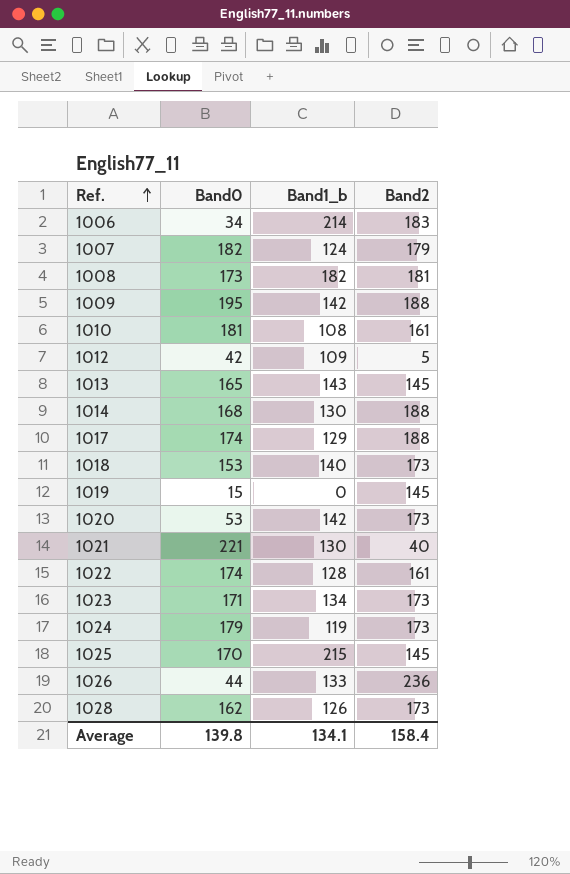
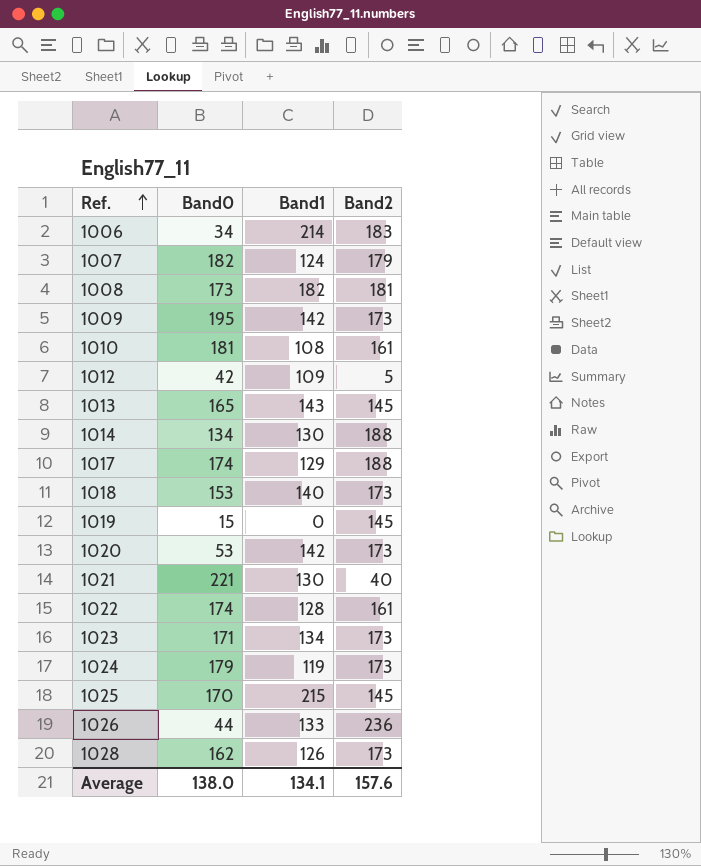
column name: Band1_b -> Band1
1009 | Band2: 188 -> 173
1014 | Band0: 168 -> 134
Average | Band0: 139.8 -> 138.0
Average | Band2: 158.4 -> 157.6

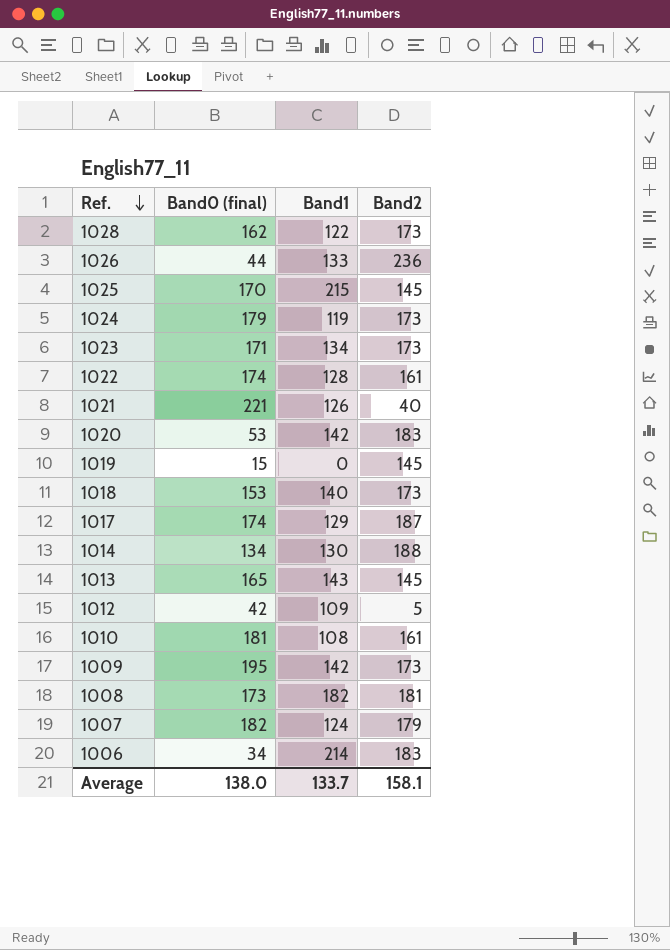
row order: Ref. ascending -> Ref. descending
column name: Band0 -> Band0 (final)
1028 | Band1: 126 -> 122
1021 | Band1: 130 -> 126
1020 | Band2: 173 -> 183
1017 | Band2: 188 -> 187
Average | Band1: 134.1 -> 133.7
Average | Band2: 157.6 -> 158.1

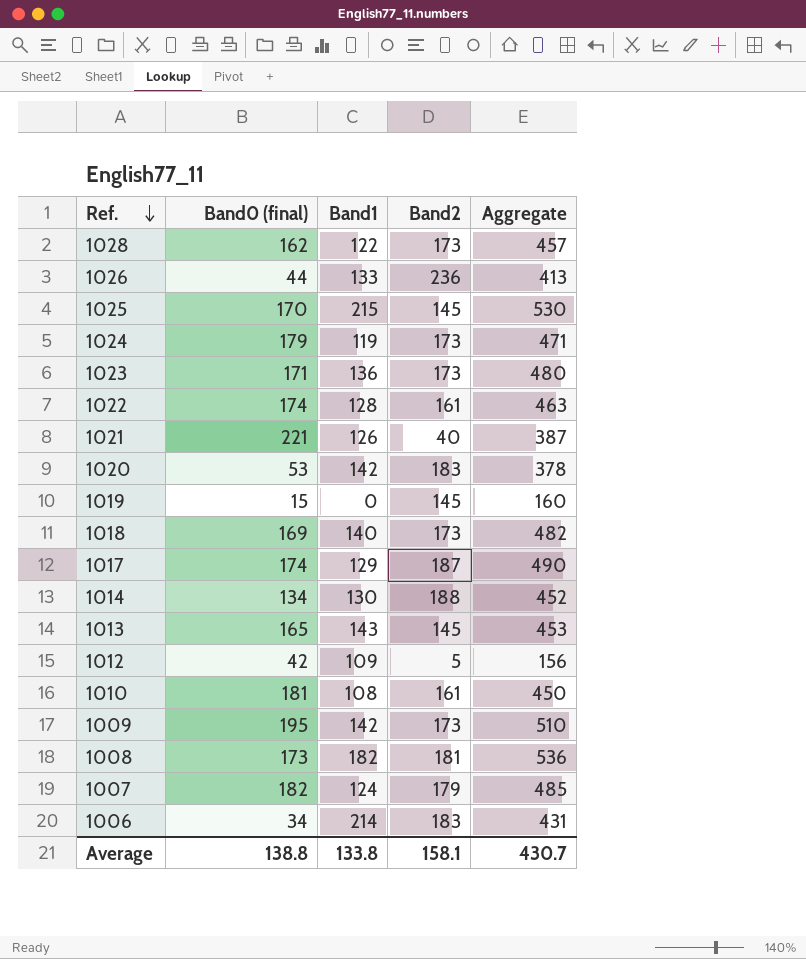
column Aggregate | formula: none -> [Band0 (final)] + [Band1] + [Band2]
1023 | Band1: 134 -> 136
1018 | Band0 (final): 153 -> 169
Average | Band0 (final): 138.0 -> 138.8
Average | Band1: 133.7 -> 133.8

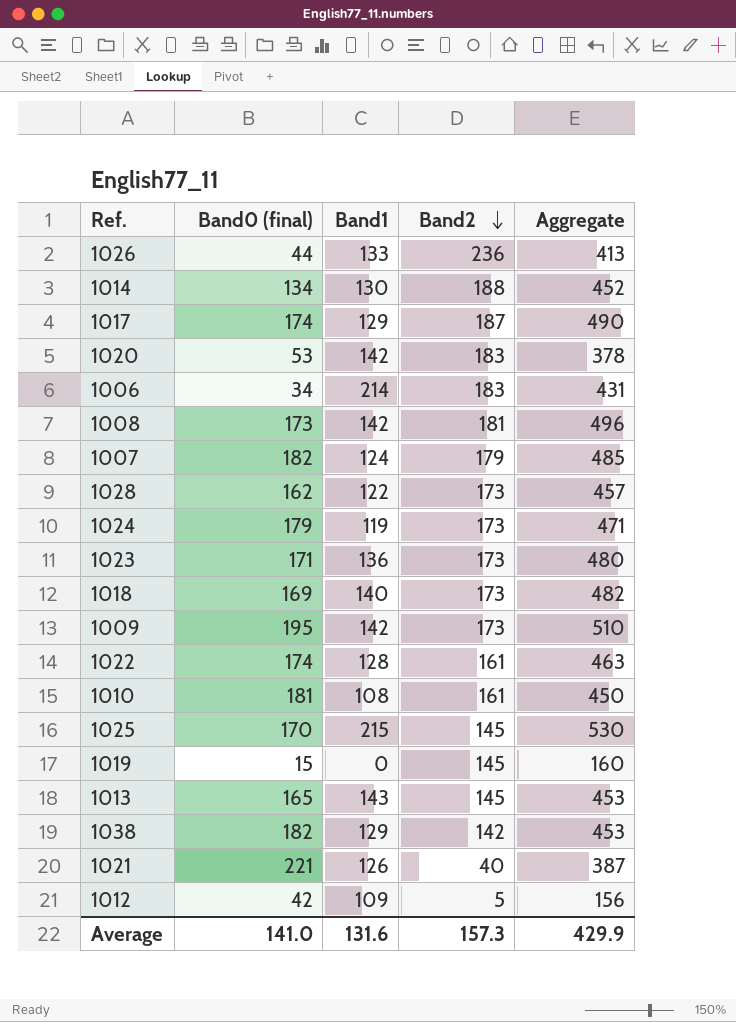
row order: Ref. descending -> Band2 descending
1008 | Band1: 182 -> 142
1008 | Aggregate: 536 -> 496
row 1038: none -> 182 | 129 | 142 | 453
Average | Band0 (final): 138.8 -> 141.0
Average | Band1: 133.8 -> 131.6
Average | Band2: 158.1 -> 157.3
Average | Aggregate: 430.7 -> 429.9

